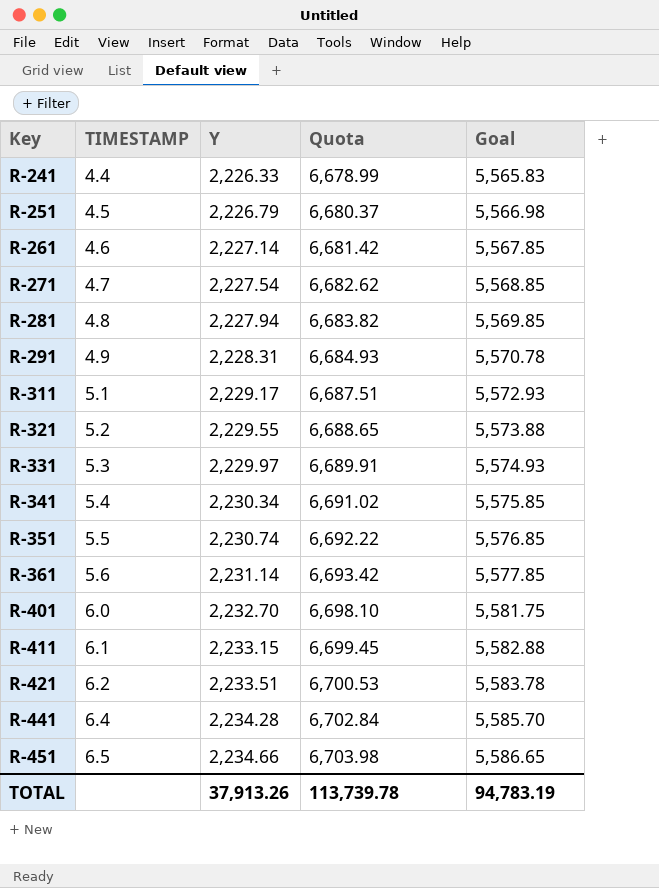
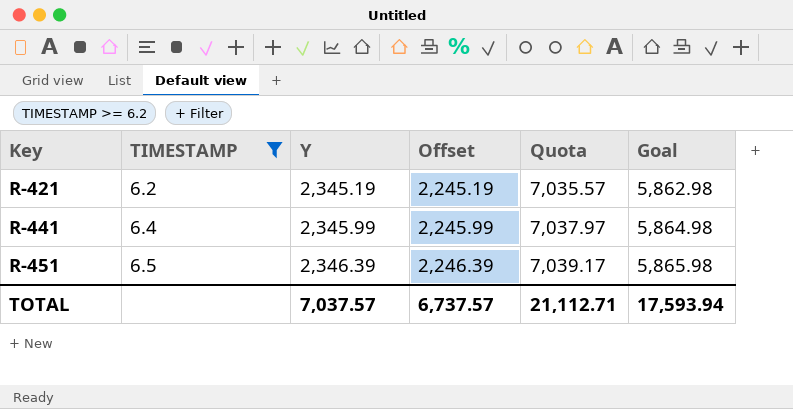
filter: none -> TIMESTAMP >= 6.2
column Offset | formula: none -> [Y] - 100
R-421 | Y: 2,233.51 -> 2,345.19
R-421 | Quota: 6,700.53 -> 7,035.57
R-421 | Goal: 5,583.78 -> 5,862.98
R-441 | Y: 2,234.28 -> 2,345.99
R-441 | Quota: 6,702.84 -> 7,037.97
R-441 | Goal: 5,585.70 -> 5,864.98
R-451 | Y: 2,234.66 -> 2,346.39
R-451 | Quota: 6,703.98 -> 7,039.17
R-451 | Goal: 5,586.65 -> 5,865.98
TOTAL | Y: 37,913.26 -> 7,037.57
TOTAL | Quota: 113,739.78 -> 21,112.71
TOTAL | Goal: 94,783.19 -> 17,593.94

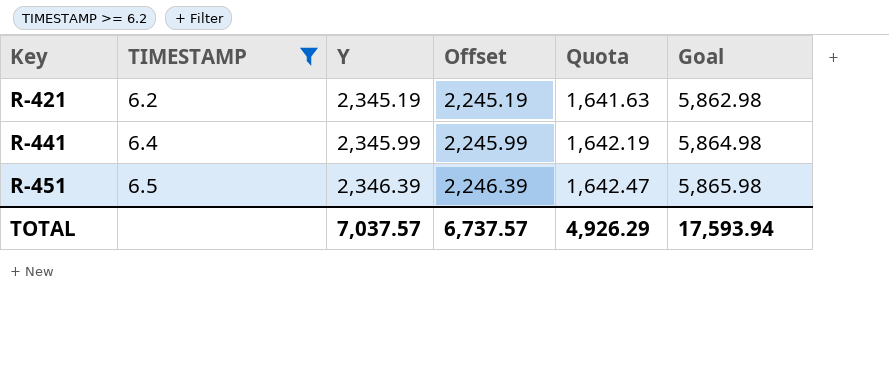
column Quota | formula: [Y] * 3 -> [Y] * 0.7
TOTAL | Quota: 21,112.71 -> 4,926.29

